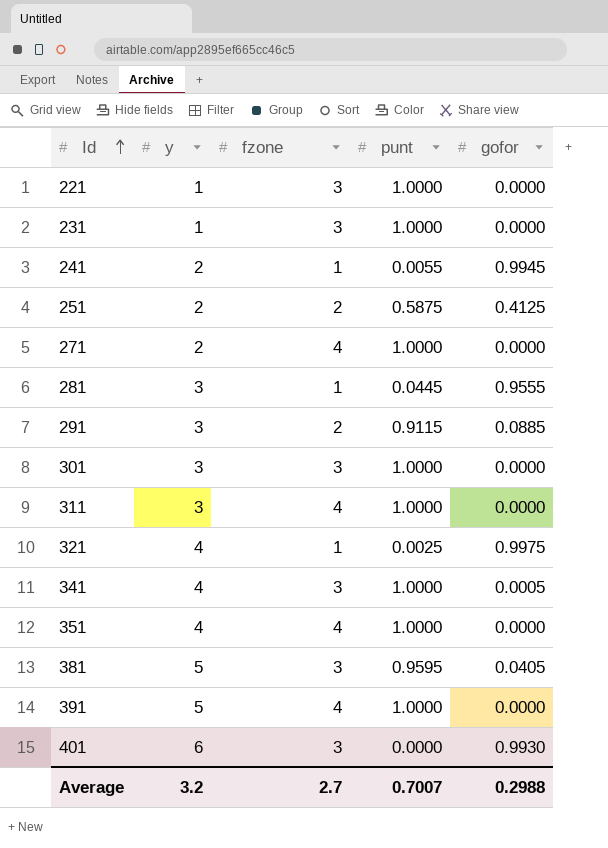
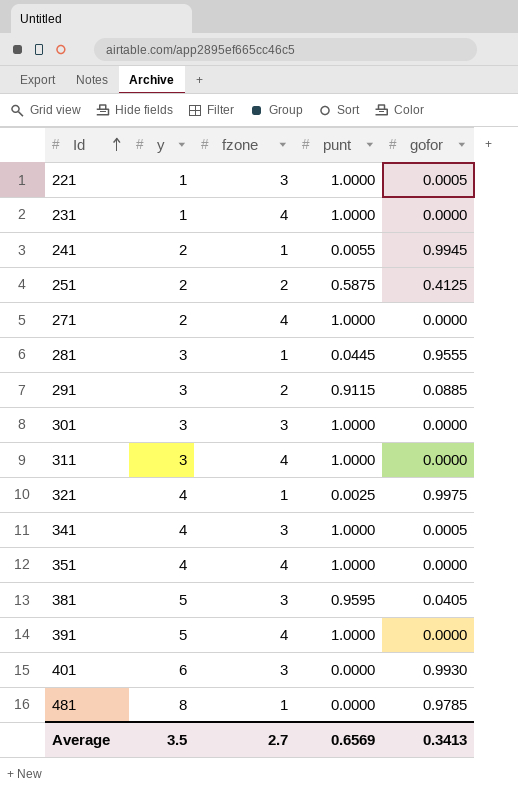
221 | gofor: 0.0000 -> 0.0005
231 | fzone: 3 -> 4
row 481: none -> 8 | 1 | 0.0000 | 0.9785
Average | y: 3.2 -> 3.5
Average | punt: 0.7007 -> 0.6569
Average | gofor: 0.2988 -> 0.3413

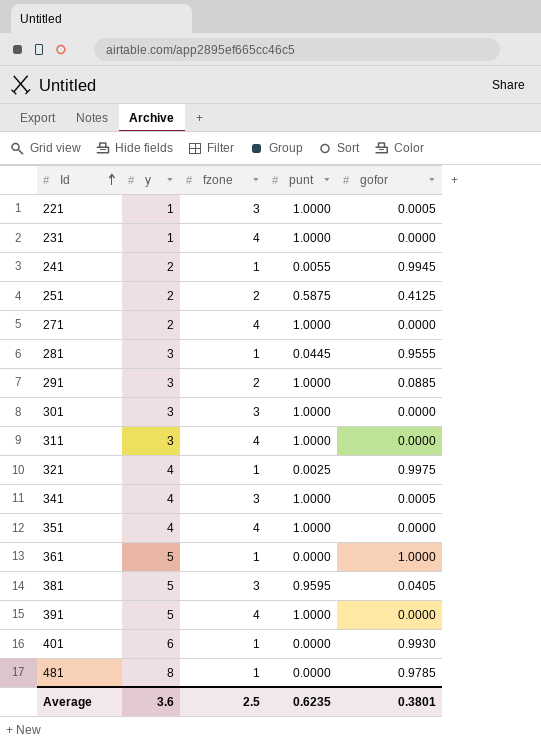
291 | punt: 0.9115 -> 1.0000
row 361: none -> 5 | 1 | 0.0000 | 1.0000
401 | fzone: 3 -> 1
Average | y: 3.5 -> 3.6
Average | fzone: 2.7 -> 2.5
Average | punt: 0.6569 -> 0.6235
Average | gofor: 0.3413 -> 0.3801

